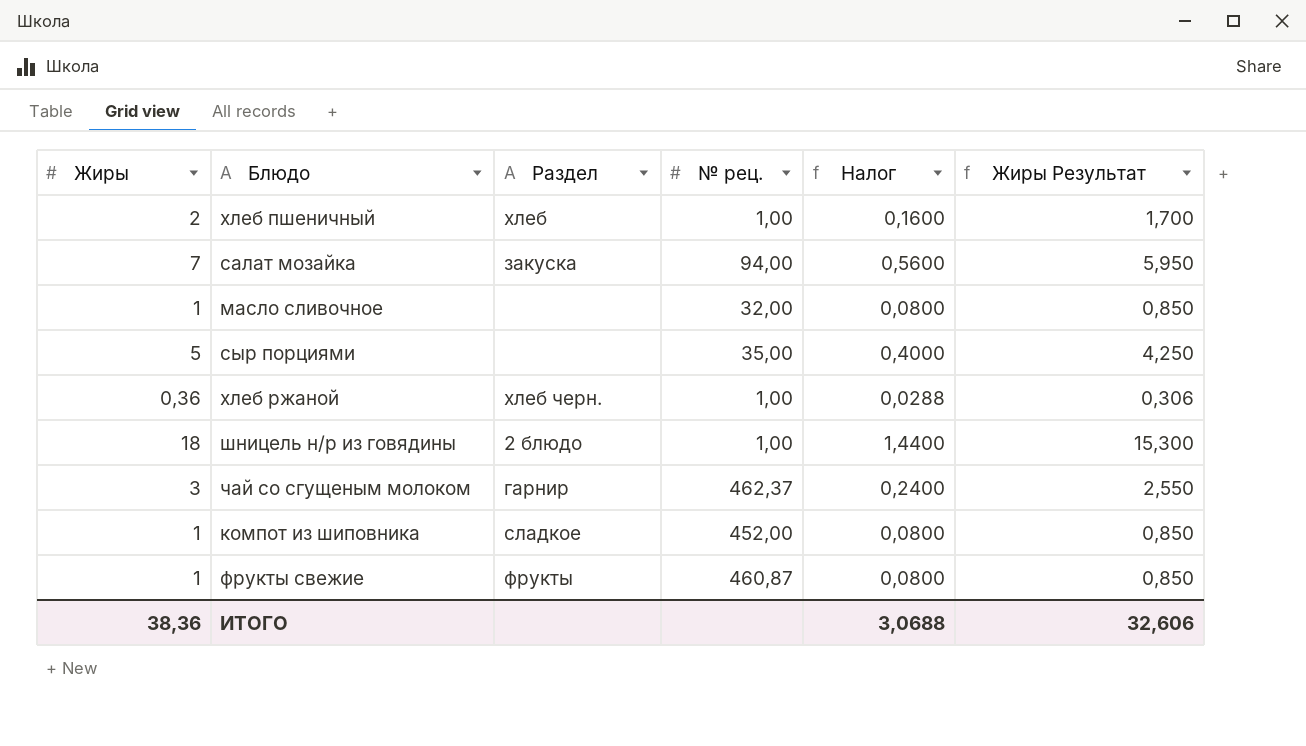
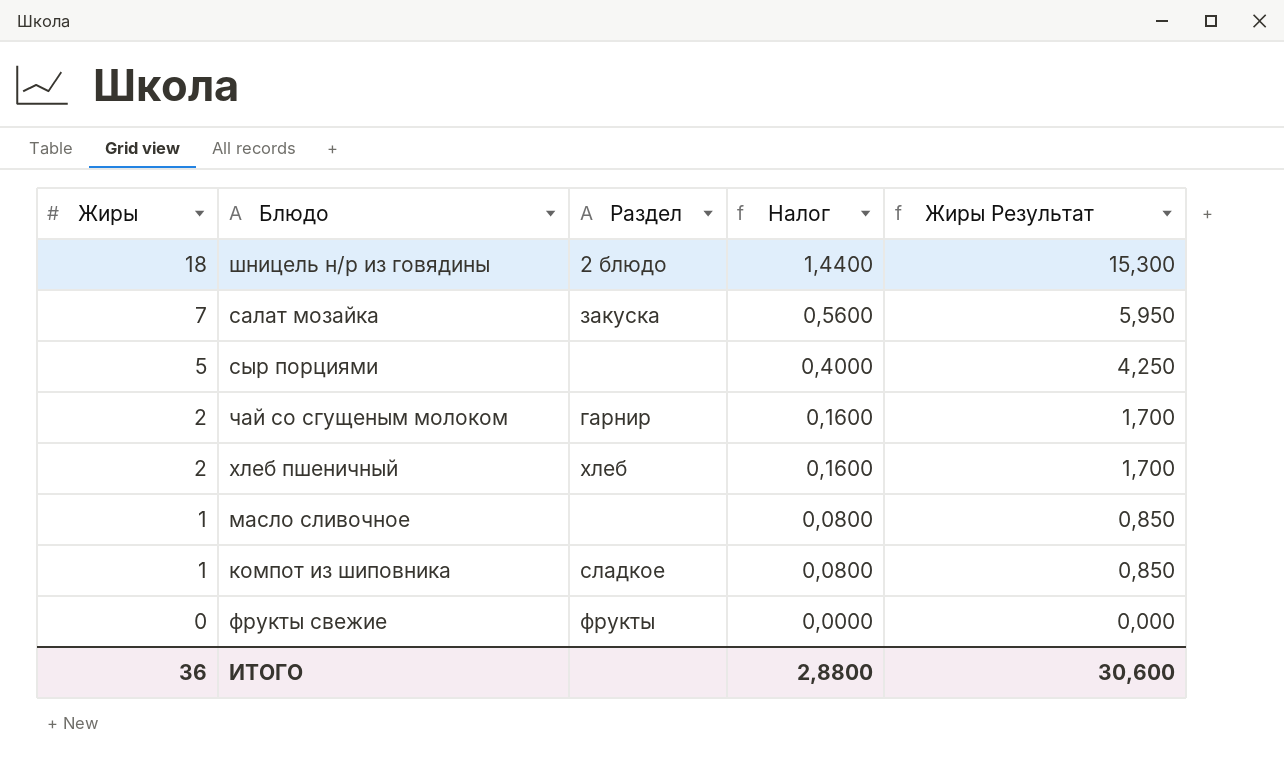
row order: none -> Жиры descending
column № рец. | position: 4 -> none
row хлеб ржаной: 0,36 | хлеб черн. | 1,00 | 0,0288 | 0,306 -> none
чай со сгущеным молоком | Жиры: 3 -> 2
чай со сгущеным молоком | Налог: 0,2400 -> 0,1600
чай со сгущеным молоком | Жиры Результат: 2,550 -> 1,700
фрукты свежие | Жиры: 1 -> 0
фрукты свежие | Налог: 0,0800 -> 0,0000
фрукты свежие | Жиры Результат: 0,850 -> 0,000
ИТОГО | Жиры: 38,36 -> 36
ИТОГО | Налог: 3,0688 -> 2,8800
ИТОГО | Жиры Результат: 32,606 -> 30,600

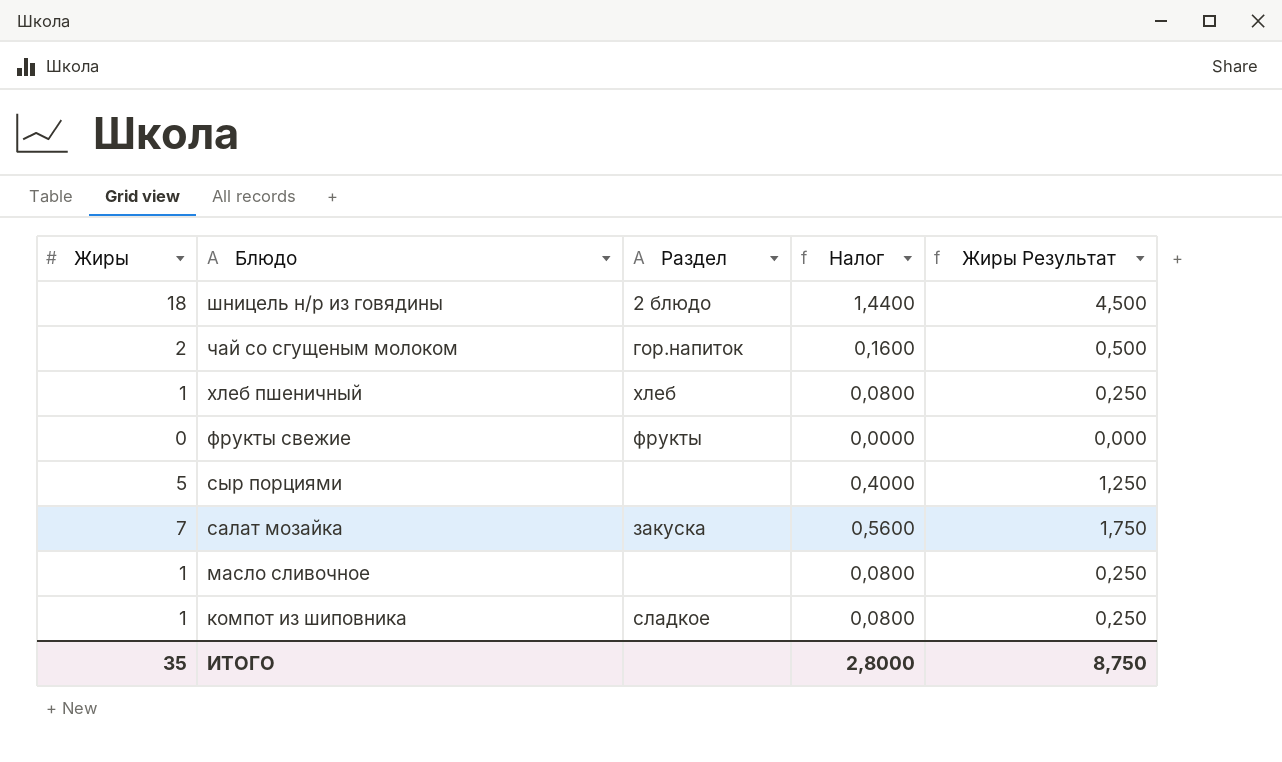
row order: Жиры descending -> Блюдо descending
column Жиры Результат | formula: [Жиры] * 0,85 -> [Жиры] * 0,25
чай со сгущеным молоком | Раздел: гарнир -> гор.напиток
хлеб пшеничный | Жиры: 2 -> 1
хлеб пшеничный | Налог: 0,1600 -> 0,0800
ИТОГО | Жиры: 36 -> 35
ИТОГО | Налог: 2,8800 -> 2,8000
ИТОГО | Жиры Результат: 30,600 -> 8,750

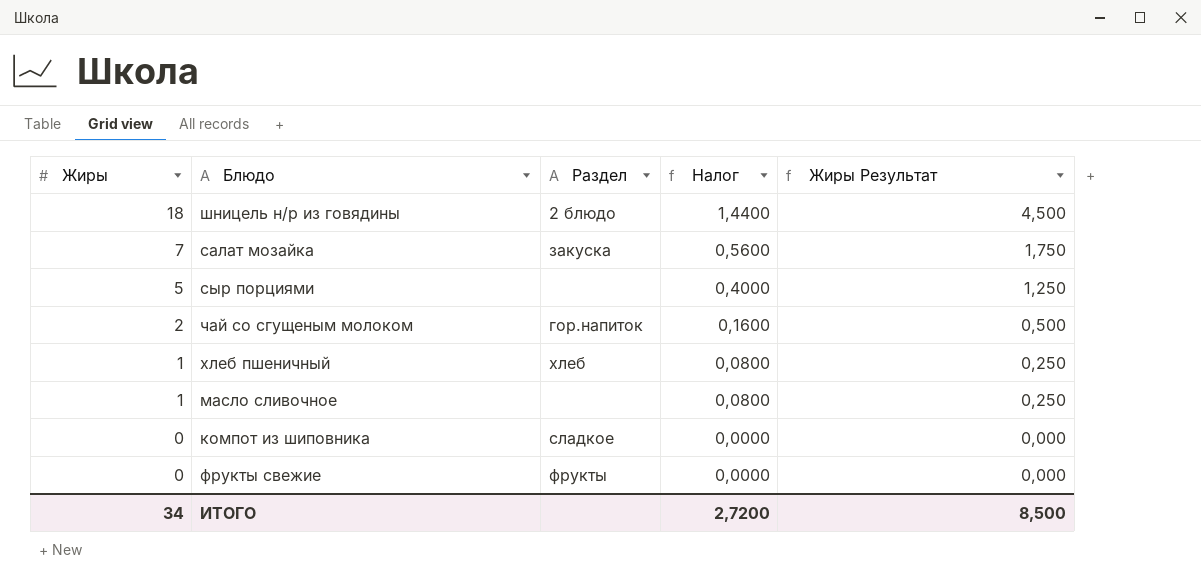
row order: Блюдо descending -> Жиры descending
компот из шиповника | Жиры: 1 -> 0
компот из шиповника | Налог: 0,0800 -> 0,0000
компот из шиповника | Жиры Результат: 0,250 -> 0,000
ИТОГО | Жиры: 35 -> 34
ИТОГО | Налог: 2,8000 -> 2,7200
ИТОГО | Жиры Результат: 8,750 -> 8,500

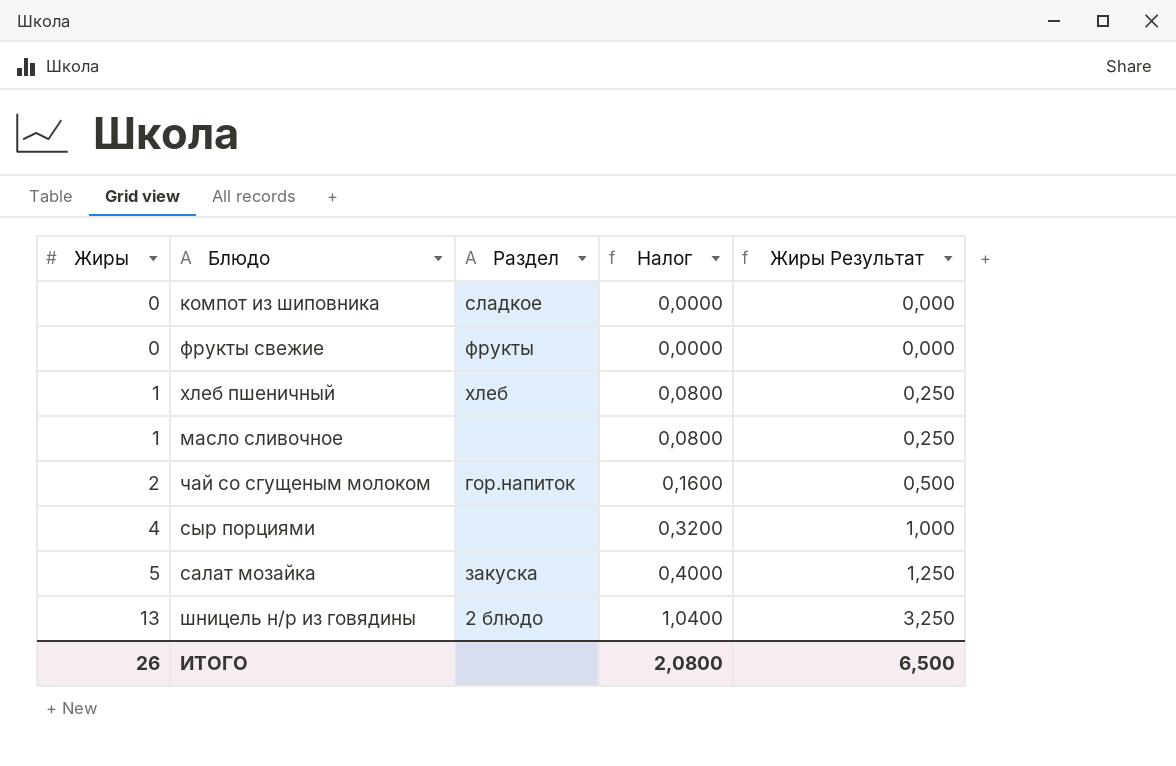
row order: Жиры descending -> Жиры ascending
сыр порциями | Жиры: 5 -> 4
сыр порциями | Налог: 0,4000 -> 0,3200
сыр порциями | Жиры Результат: 1,250 -> 1,000
салат мозайка | Жиры: 7 -> 5
салат мозайка | Налог: 0,5600 -> 0,4000
салат мозайка | Жиры Результат: 1,750 -> 1,250
шницель н/р из говядины | Жиры: 18 -> 13
шницель н/р из говядины | Налог: 1,4400 -> 1,0400
шницель н/р из говядины | Жиры Результат: 4,500 -> 3,250
ИТОГО | Жиры: 34 -> 26
ИТОГО | Налог: 2,7200 -> 2,0800
ИТОГО | Жиры Результат: 8,500 -> 6,500

